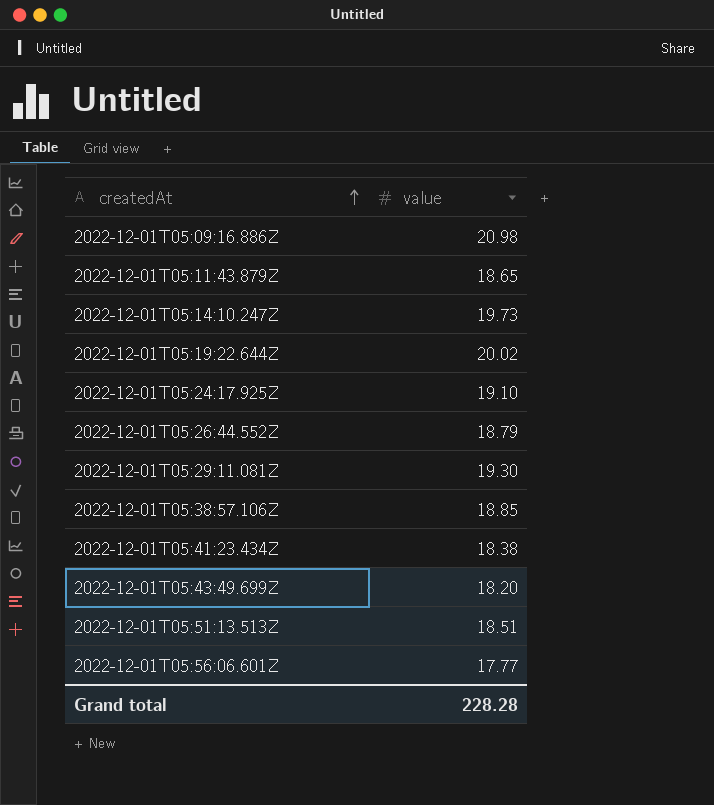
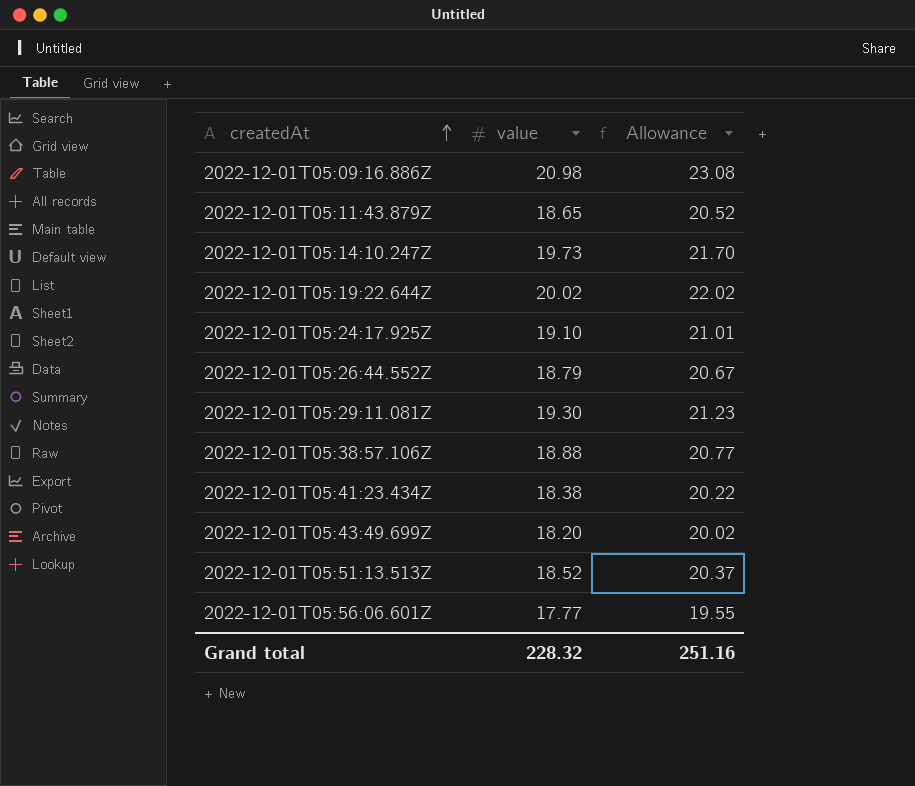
column Allowance | formula: none -> [value] * 1.1
2022-12-01T05:38:57.106Z | value: 18.85 -> 18.88
2022-12-01T05:51:13.513Z | value: 18.51 -> 18.52
Grand total | value: 228.28 -> 228.32

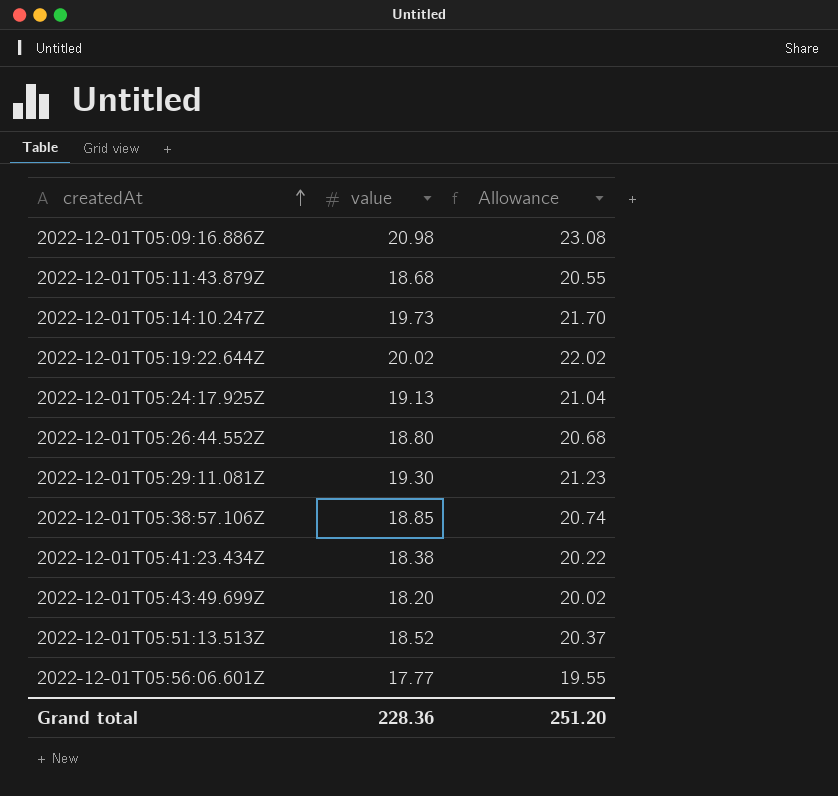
2022-12-01T05:11:43.879Z | value: 18.65 -> 18.68
2022-12-01T05:11:43.879Z | Allowance: 20.52 -> 20.55
2022-12-01T05:24:17.925Z | value: 19.10 -> 19.13
2022-12-01T05:24:17.925Z | Allowance: 21.01 -> 21.04
2022-12-01T05:26:44.552Z | value: 18.79 -> 18.80
2022-12-01T05:26:44.552Z | Allowance: 20.67 -> 20.68
2022-12-01T05:38:57.106Z | value: 18.88 -> 18.85
2022-12-01T05:38:57.106Z | Allowance: 20.77 -> 20.74
Grand total | value: 228.32 -> 228.36
Grand total | Allowance: 251.16 -> 251.20

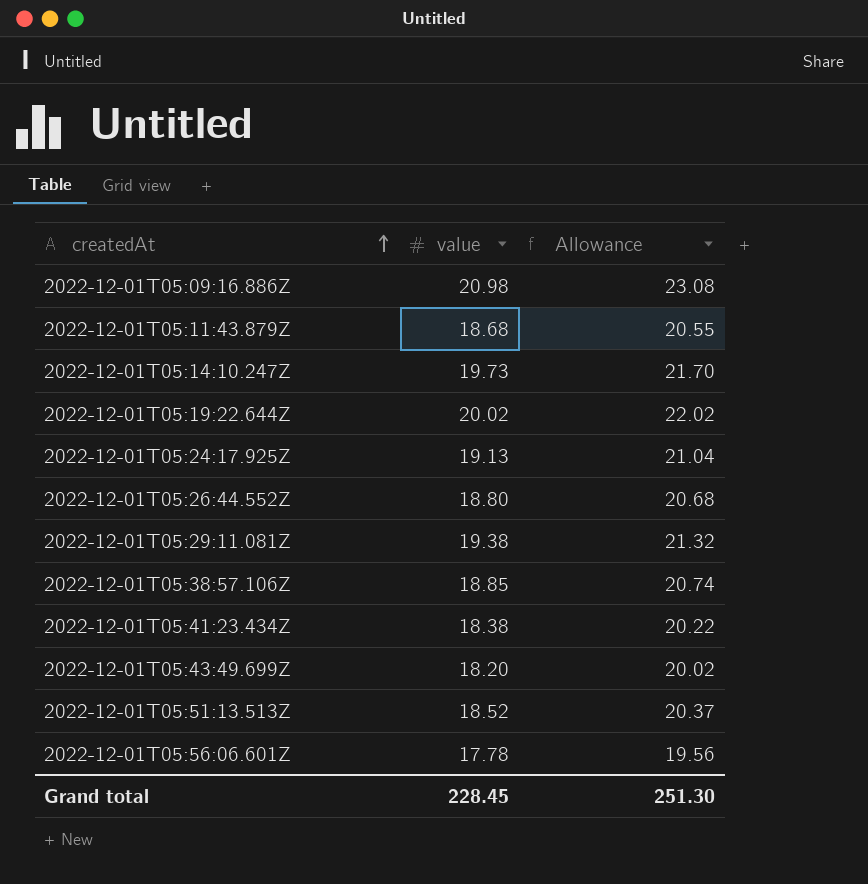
2022-12-01T05:29:11.081Z | value: 19.30 -> 19.38
2022-12-01T05:29:11.081Z | Allowance: 21.23 -> 21.32
2022-12-01T05:56:06.601Z | value: 17.77 -> 17.78
2022-12-01T05:56:06.601Z | Allowance: 19.55 -> 19.56
Grand total | value: 228.36 -> 228.45
Grand total | Allowance: 251.20 -> 251.30

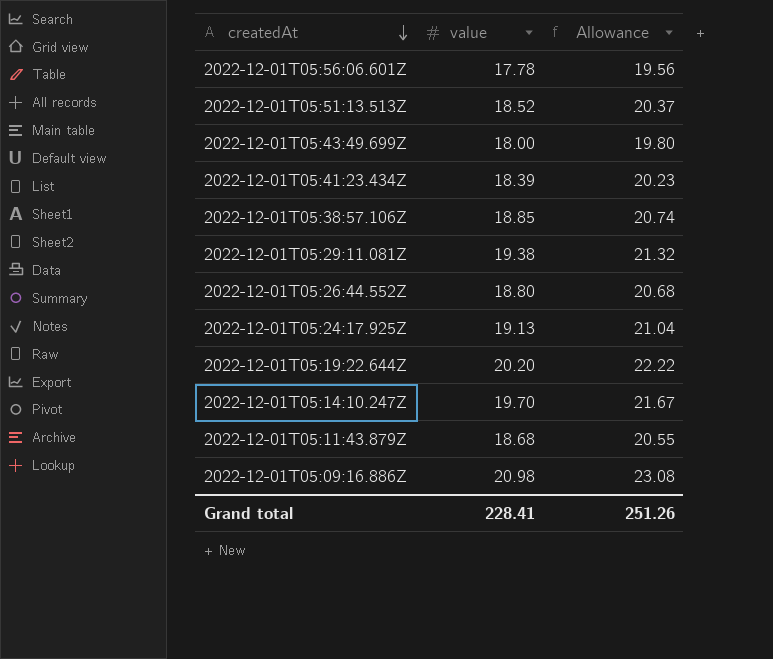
row order: createdAt ascending -> createdAt descending
2022-12-01T05:43:49.699Z | value: 18.20 -> 18.00
2022-12-01T05:43:49.699Z | Allowance: 20.02 -> 19.80
2022-12-01T05:41:23.434Z | value: 18.38 -> 18.39
2022-12-01T05:41:23.434Z | Allowance: 20.22 -> 20.23
2022-12-01T05:19:22.644Z | value: 20.02 -> 20.20
2022-12-01T05:19:22.644Z | Allowance: 22.02 -> 22.22
2022-12-01T05:14:10.247Z | value: 19.73 -> 19.70
2022-12-01T05:14:10.247Z | Allowance: 21.70 -> 21.67
Grand total | value: 228.45 -> 228.41
Grand total | Allowance: 251.30 -> 251.26

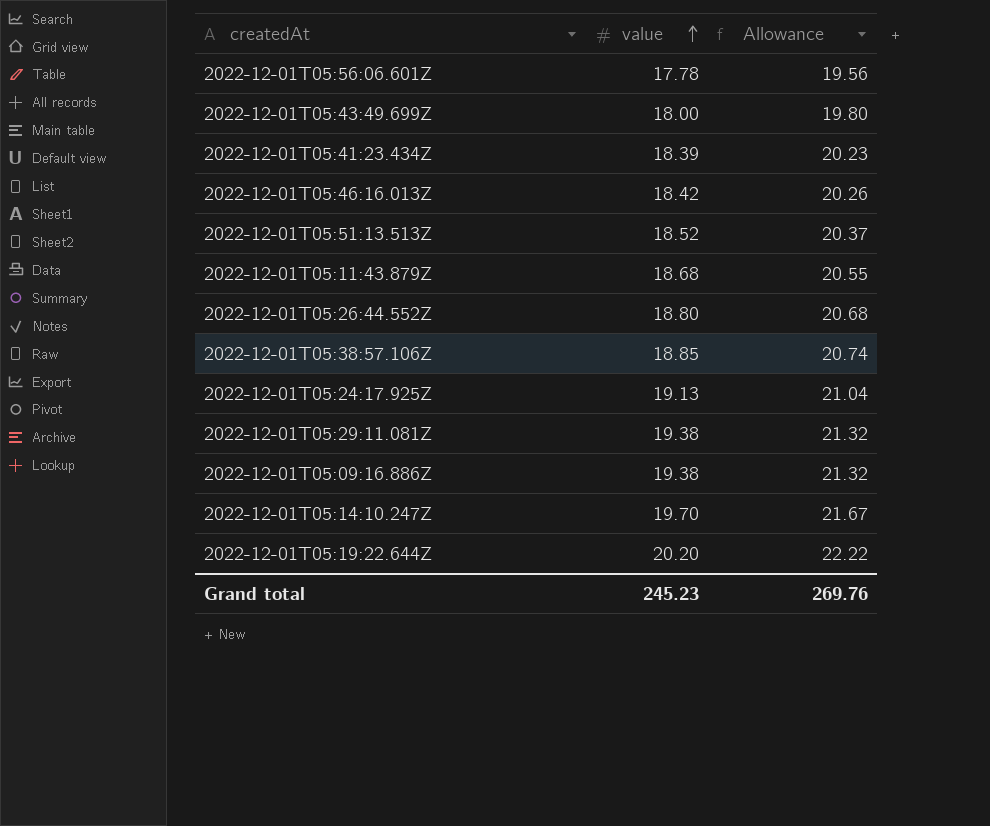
row order: createdAt descending -> value ascending
row 2022-12-01T05:46:16.013Z: none -> 18.42 | 20.26
2022-12-01T05:09:16.886Z | value: 20.98 -> 19.38
2022-12-01T05:09:16.886Z | Allowance: 23.08 -> 21.32
Grand total | value: 228.41 -> 245.23
Grand total | Allowance: 251.26 -> 269.76

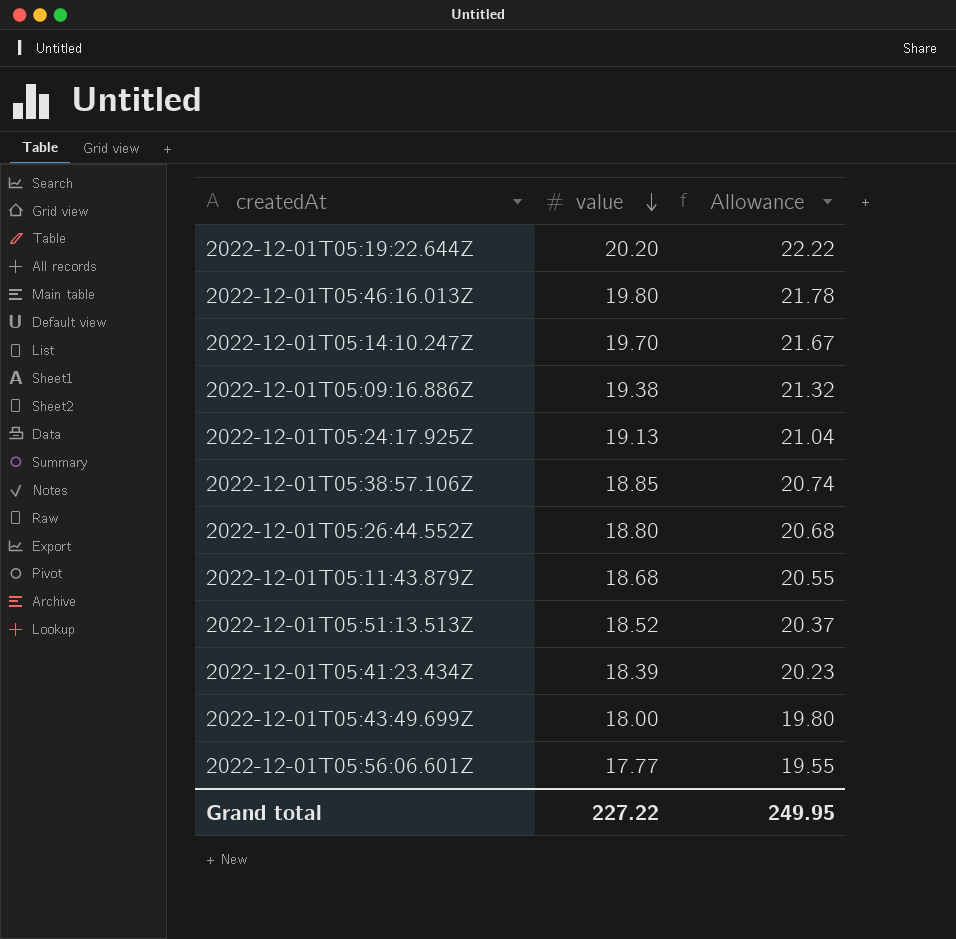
row order: value ascending -> value descending
row 2022-12-01T05:29:11.081Z: 19.38 | 21.32 -> none
2022-12-01T05:46:16.013Z | value: 18.42 -> 19.80
2022-12-01T05:46:16.013Z | Allowance: 20.26 -> 21.78
2022-12-01T05:56:06.601Z | value: 17.78 -> 17.77
2022-12-01T05:56:06.601Z | Allowance: 19.56 -> 19.55
Grand total | value: 245.23 -> 227.22
Grand total | Allowance: 269.76 -> 249.95

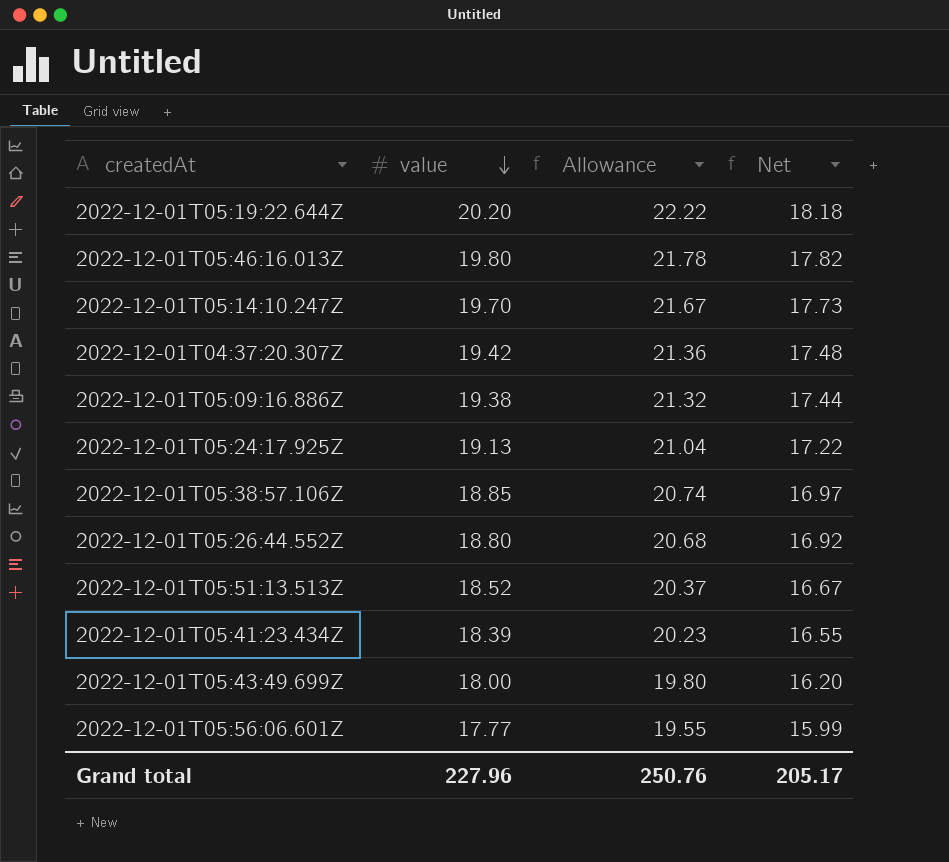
column Net | formula: none -> [value] * 0.9
row 2022-12-01T05:11:43.879Z: 18.68 | 20.55 -> none
row 2022-12-01T04:37:20.307Z: none -> 19.42 | 21.36 | 17.48
Grand total | value: 227.22 -> 227.96
Grand total | Allowance: 249.95 -> 250.76

